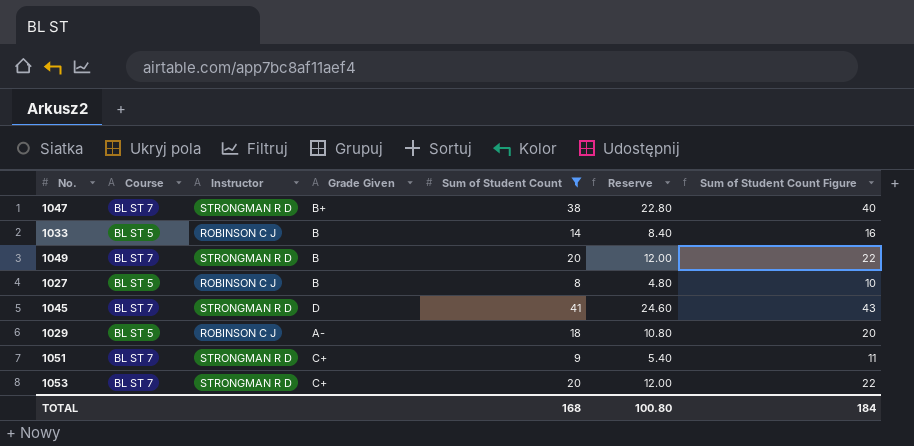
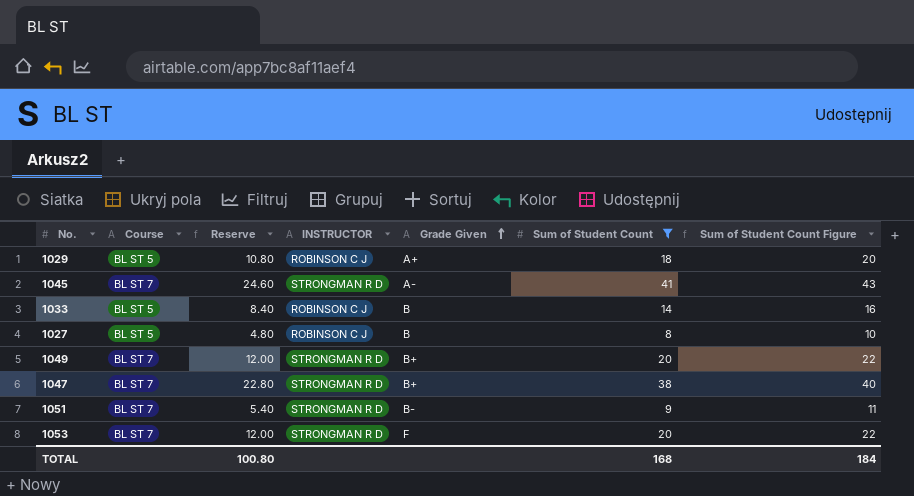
row order: none -> Grade Given ascending
column Reserve | position: 6 -> 3
column name: Instructor -> INSTRUCTOR
1029 | Grade Given: A- -> A+
1045 | Grade Given: D -> A-
1049 | Grade Given: B -> B+
1051 | Grade Given: C+ -> B-
1053 | Grade Given: C+ -> F

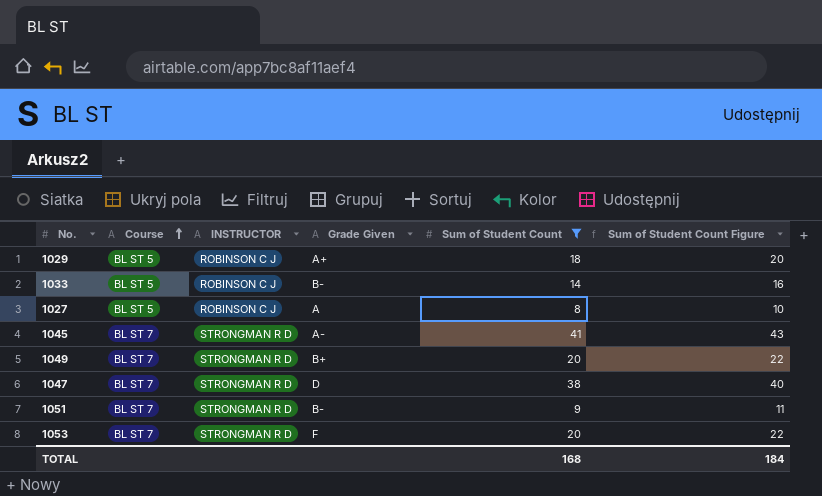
row order: Grade Given ascending -> Course ascending
column Reserve | formula: [Sum of Student Count] * 0.6 -> none
1033 | Grade Given: B -> B-
1027 | Grade Given: B -> A
1047 | Grade Given: B+ -> D

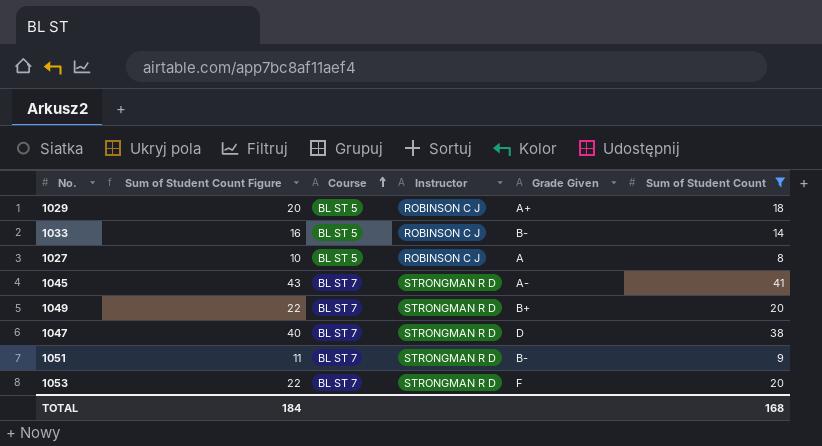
column Sum of Student Count Figure | position: 6 -> 2
column name: INSTRUCTOR -> Instructor

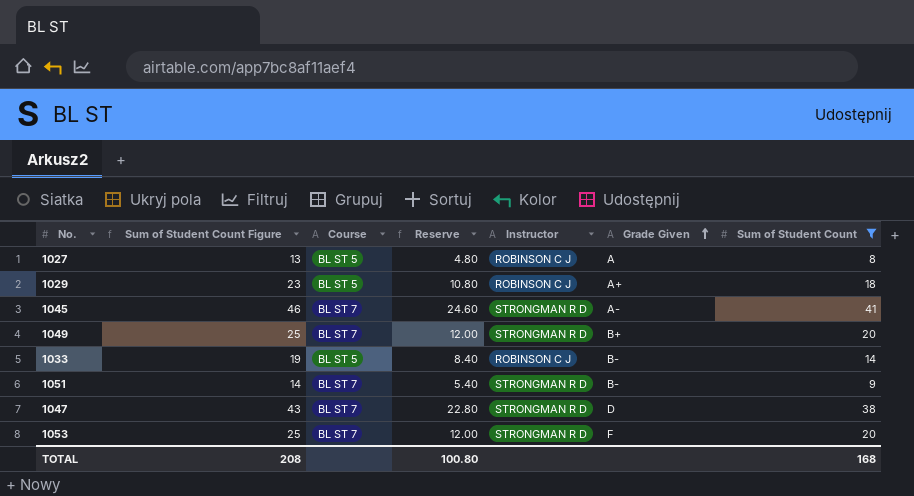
row order: Course ascending -> Grade Given ascending
column Sum of Student Count Figure | formula: [Sum of Student Count] + 2 -> [Sum of Student Count] + 5
column Reserve | formula: none -> [Sum of Student Count] * 0.6
TOTAL | Sum of Student Count Figure: 184 -> 208

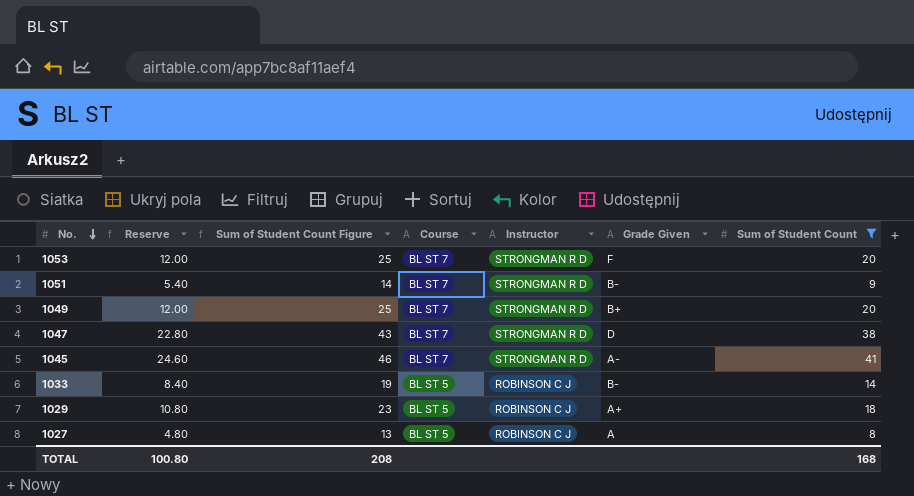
row order: Grade Given ascending -> No. descending
column Reserve | position: 4 -> 2

